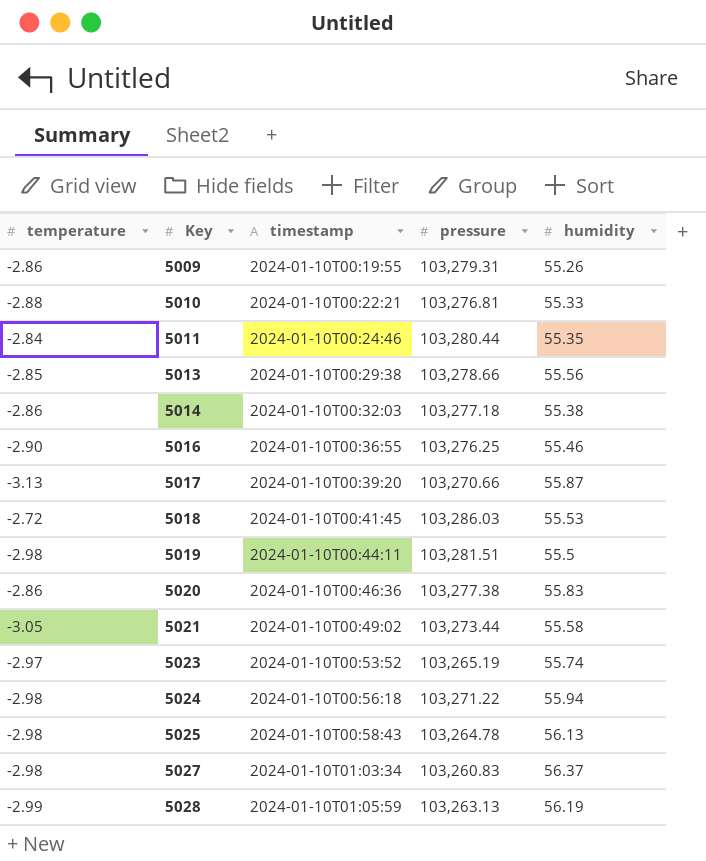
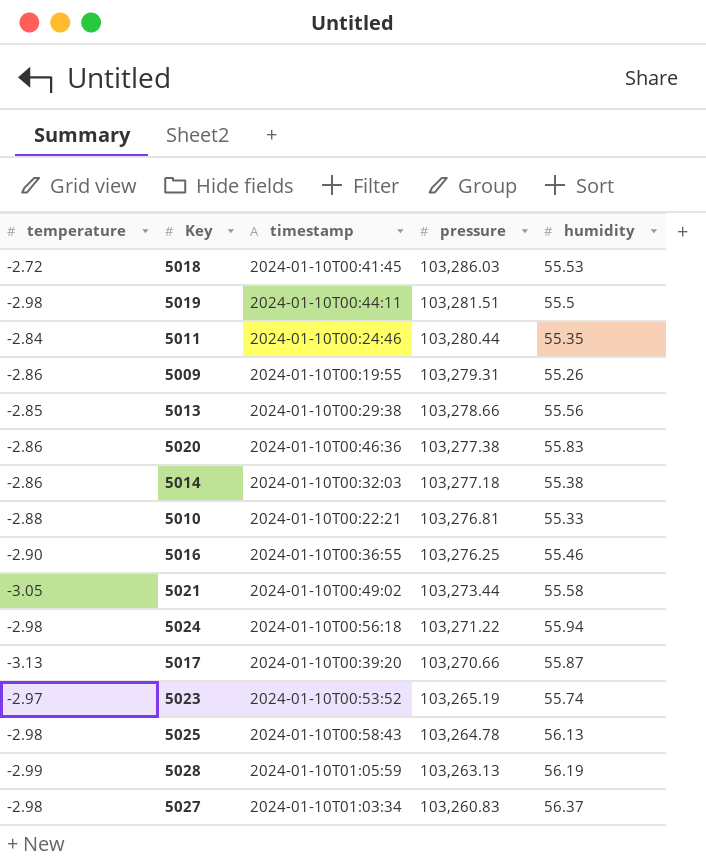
row order: Key ascending -> pressure descending

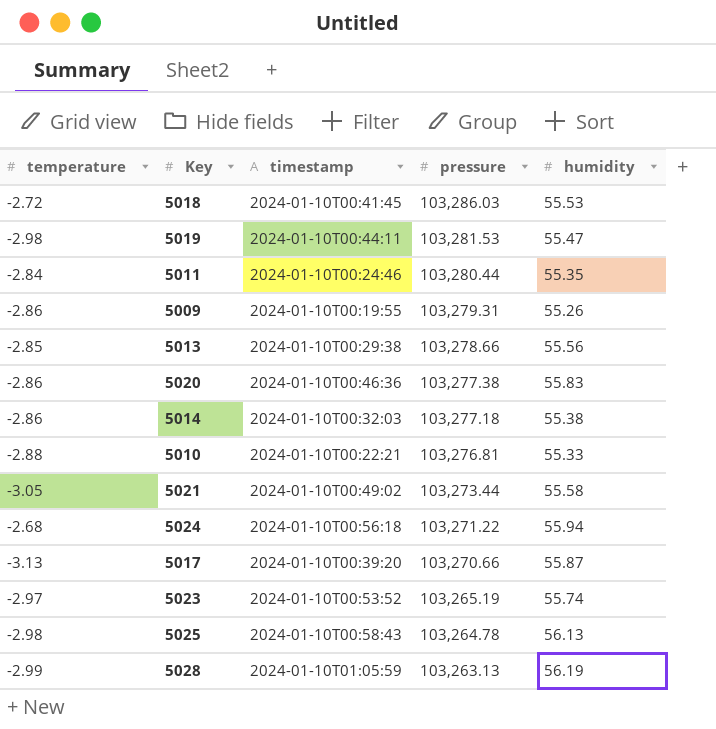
row 5016: -2.90 | 2024-01-10T00:36:55 | 103,276.25 | 55.46 -> none
row 5027: -2.98 | 2024-01-10T01:03:34 | 103,260.83 | 56.37 -> none
5019 | pressure: 103,281.51 -> 103,281.53
5019 | humidity: 55.5 -> 55.47
5024 | temperature: -2.98 -> -2.68

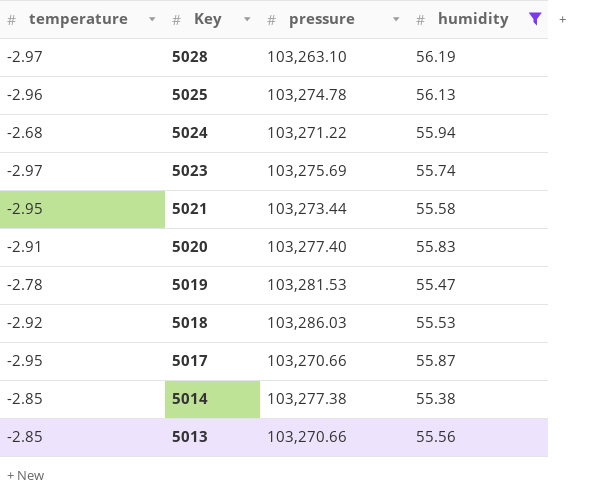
filter: none -> humidity >= 55.38
row order: pressure descending -> Key descending
column timestamp | position: 3 -> none
5028 | temperature: -2.99 -> -2.97
5028 | pressure: 103,263.13 -> 103,263.10
5025 | temperature: -2.98 -> -2.96
5025 | pressure: 103,264.78 -> 103,274.78
5023 | pressure: 103,265.19 -> 103,275.69
5021 | temperature: -3.05 -> -2.95
5020 | temperature: -2.86 -> -2.91
5020 | pressure: 103,277.38 -> 103,277.40
5019 | temperature: -2.98 -> -2.78
5018 | temperature: -2.72 -> -2.92
5017 | temperature: -3.13 -> -2.95
5014 | temperature: -2.86 -> -2.85
5014 | pressure: 103,277.18 -> 103,277.38
5013 | pressure: 103,278.66 -> 103,270.66

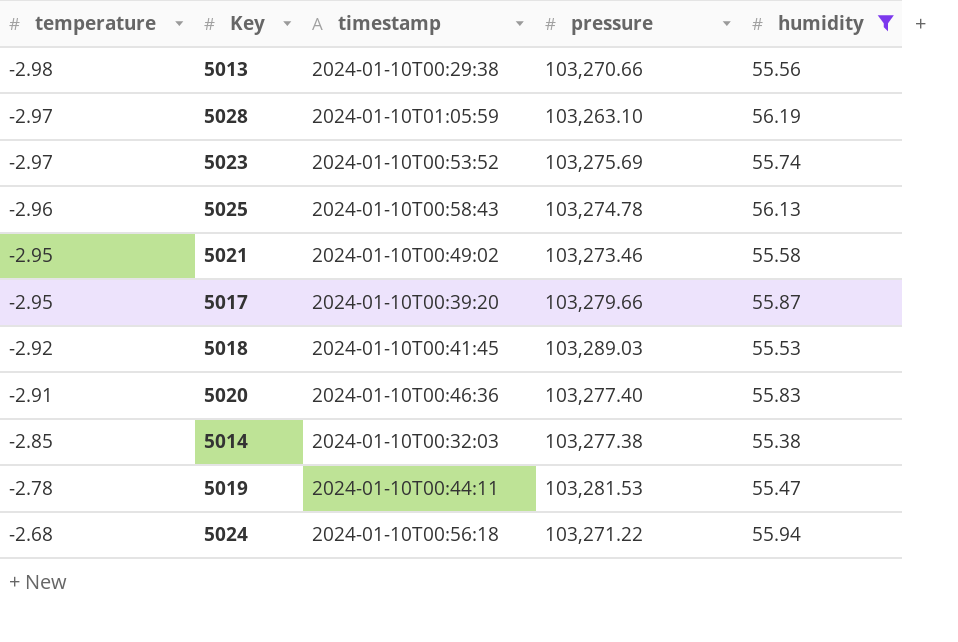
row order: Key descending -> temperature ascending
column timestamp | position: none -> 3
5013 | temperature: -2.85 -> -2.98
5021 | pressure: 103,273.44 -> 103,273.46
5017 | pressure: 103,270.66 -> 103,279.66
5018 | pressure: 103,286.03 -> 103,289.03

